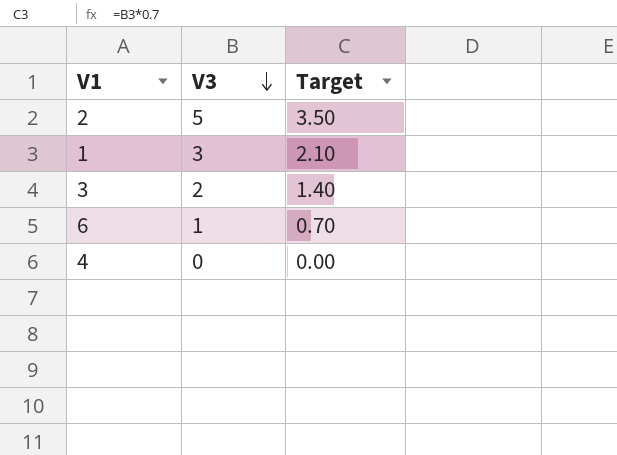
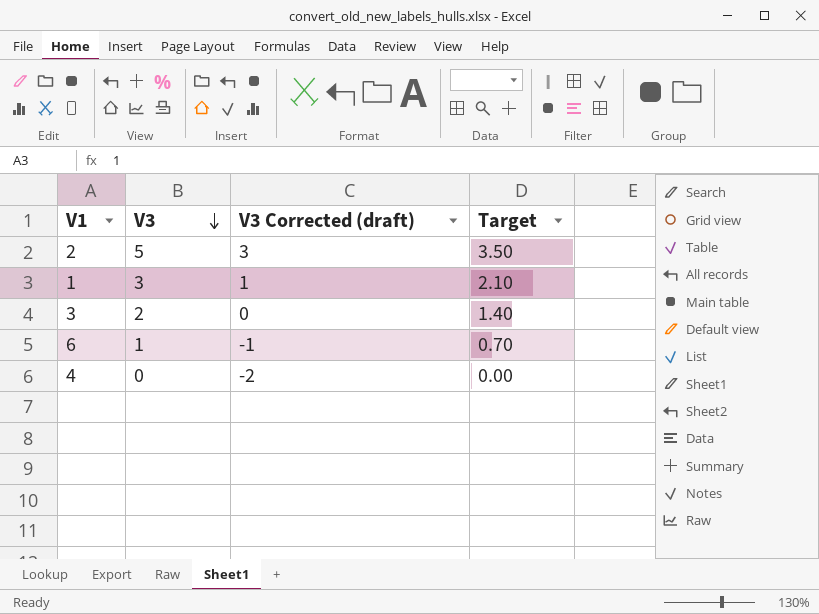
column V3 Corrected (draft) | formula: none -> [V3] - 2

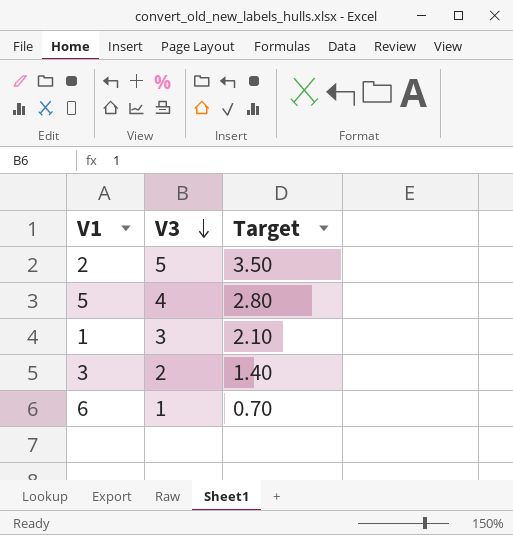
column V3 Corrected (draft) | formula: [V3] - 2 -> none
row 4: 0 | -2 | 0.00 -> none
row 5: none -> 4 | 2.80

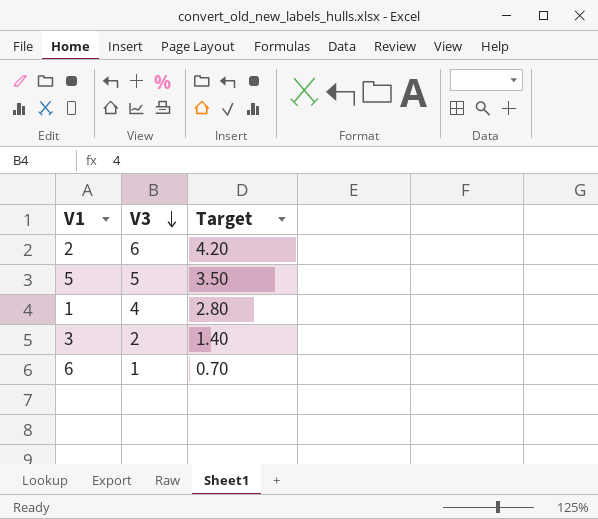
2 | V3: 5 -> 6
2 | Target: 3.50 -> 4.20
5 | V3: 4 -> 5
5 | Target: 2.80 -> 3.50
1 | V3: 3 -> 4
1 | Target: 2.10 -> 2.80

